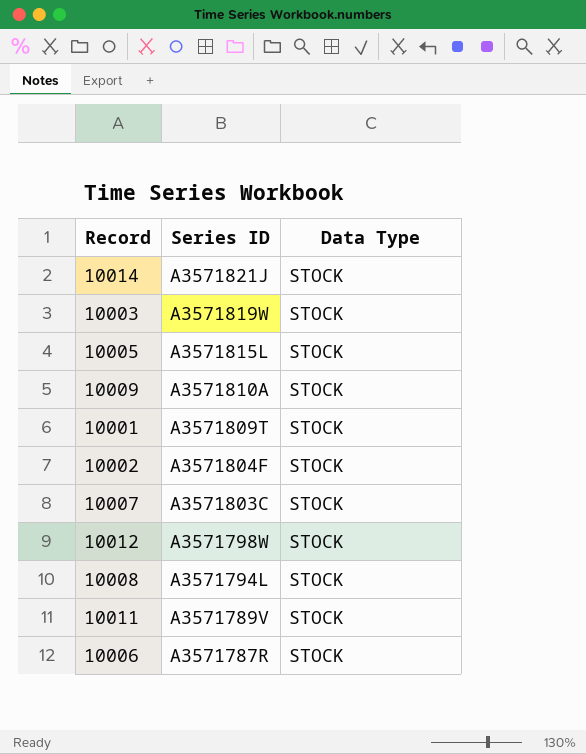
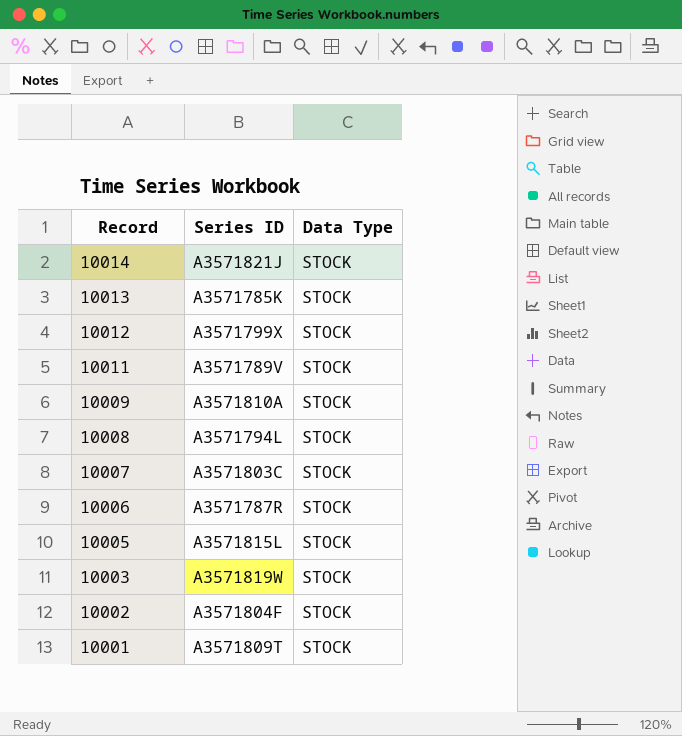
row order: Series ID descending -> Record descending
row 10013: none -> A3571785K | STOCK
10012 | Series ID: A3571798W -> A3571799X

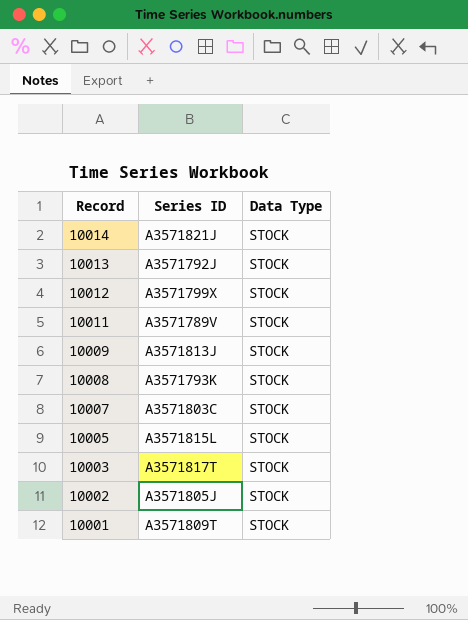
row 10006: A3571787R | STOCK -> none
10013 | Series ID: A3571785K -> A3571792J
10009 | Series ID: A3571810A -> A3571813J
10008 | Series ID: A3571794L -> A3571793K
10003 | Series ID: A3571819W -> A3571817T
10002 | Series ID: A3571804F -> A3571805J

